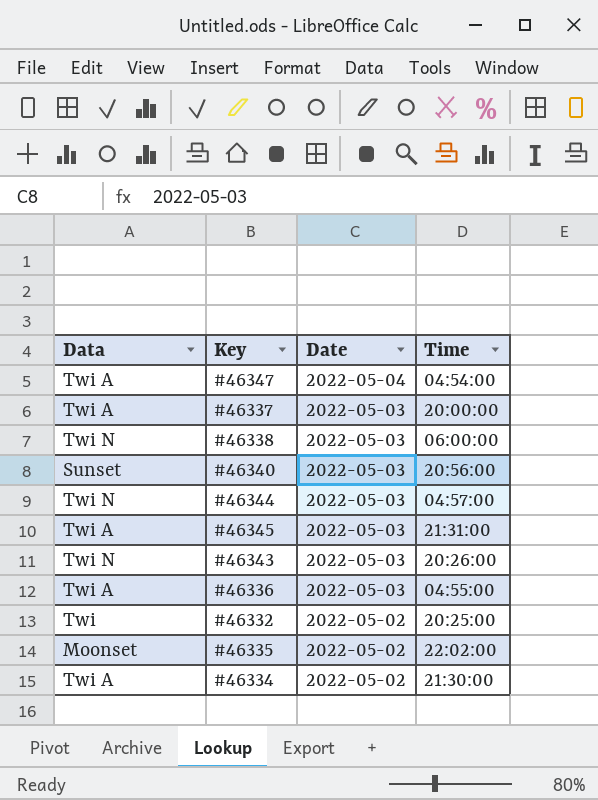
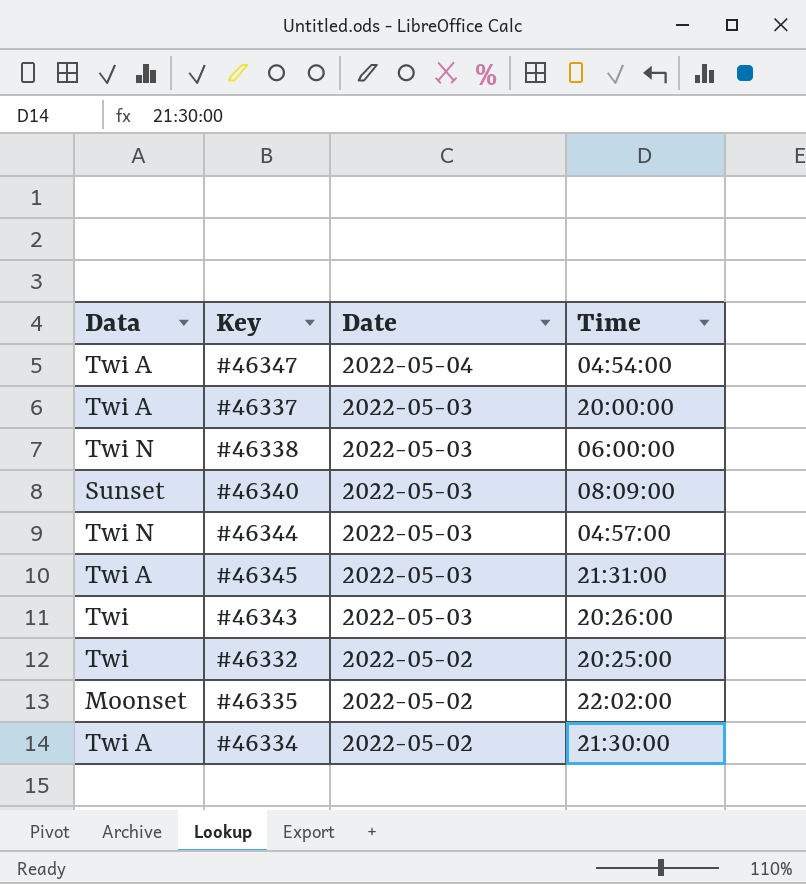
row #46336: Twi A | 2022-05-03 | 04:55:00 -> none
#46340 | Time: 20:56:00 -> 08:09:00
#46343 | Data: Twi N -> Twi

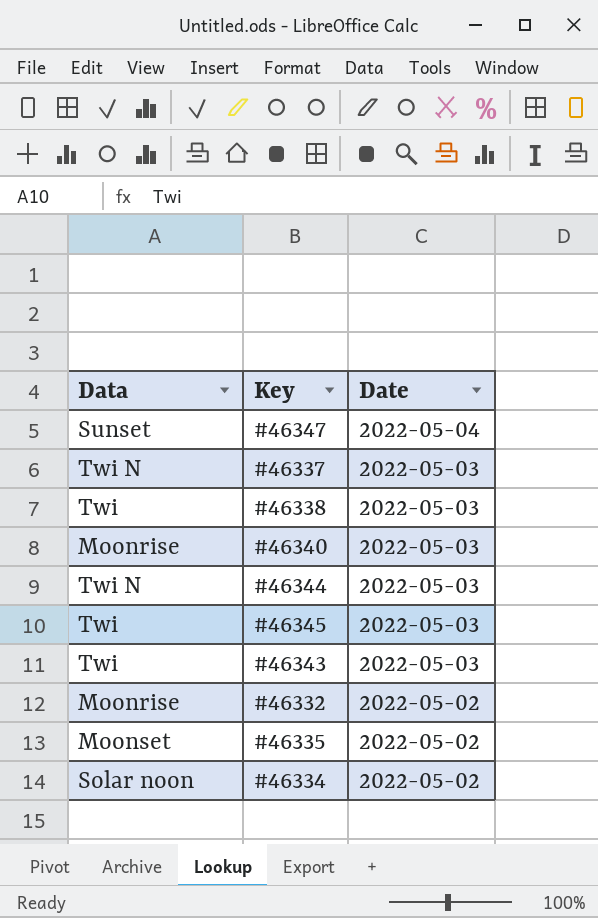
column Time | position: 4 -> none
#46347 | Data: Twi A -> Sunset
#46337 | Data: Twi A -> Twi N
#46338 | Data: Twi N -> Twi
#46340 | Data: Sunset -> Moonrise
#46345 | Data: Twi A -> Twi
#46332 | Data: Twi -> Moonrise
#46334 | Data: Twi A -> Solar noon

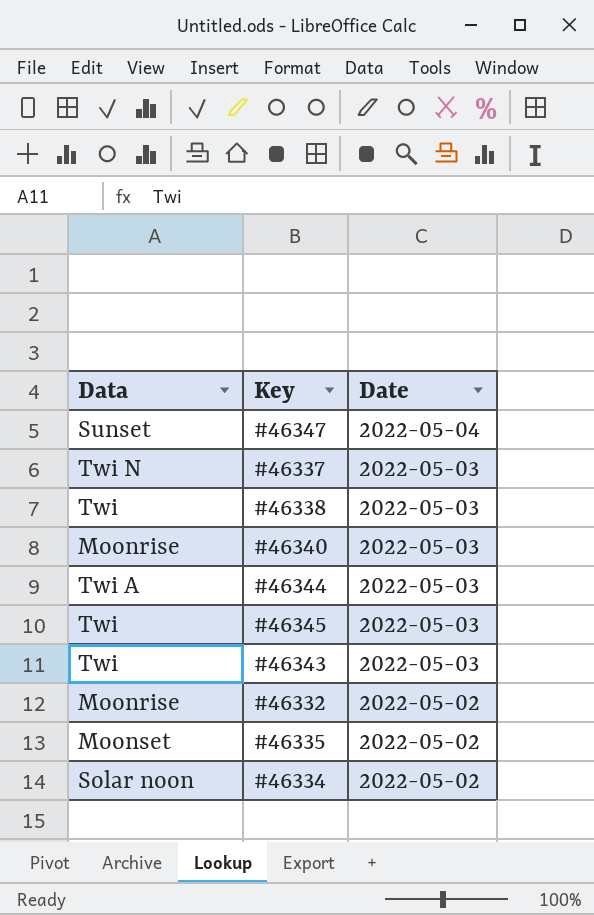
#46344 | Data: Twi N -> Twi A

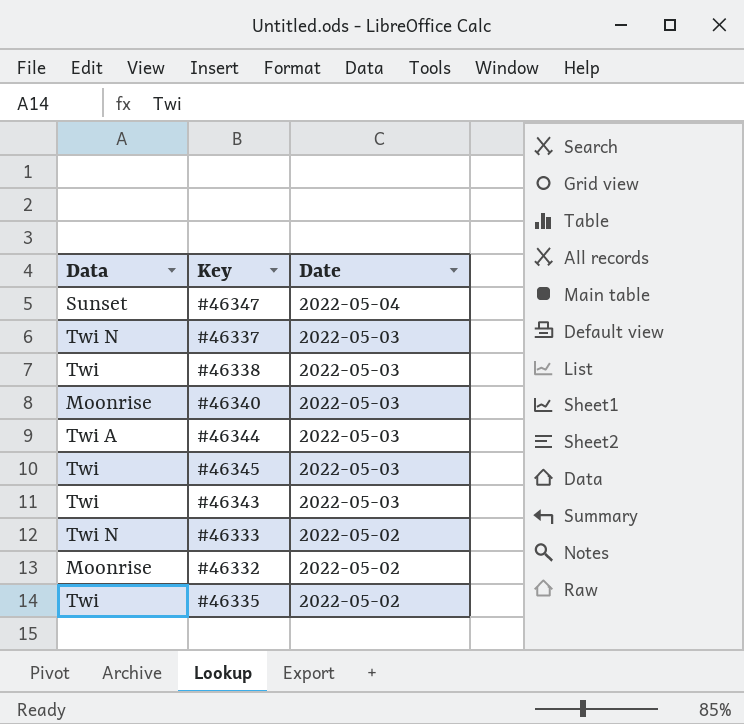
row #46334: Solar noon | 2022-05-02 -> none
row #46333: none -> Twi N | 2022-05-02
#46335 | Data: Moonset -> Twi

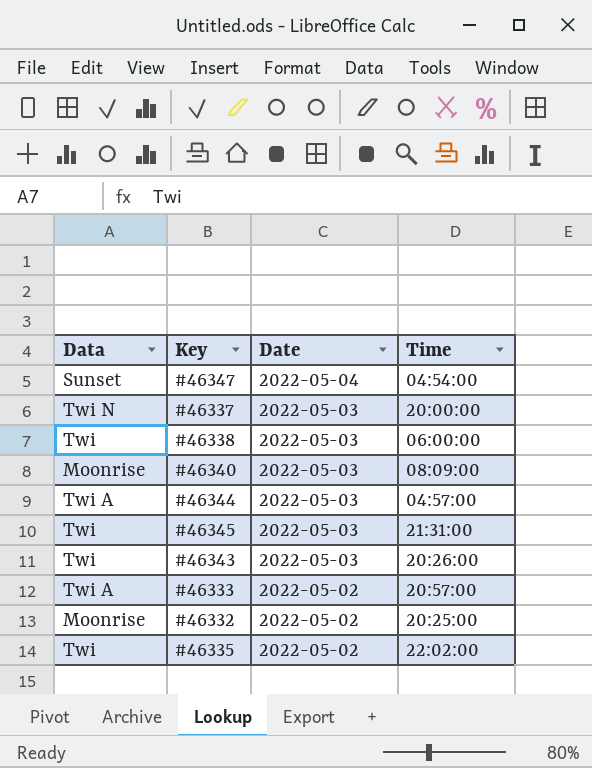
column Time | position: none -> 4
#46333 | Data: Twi N -> Twi A

